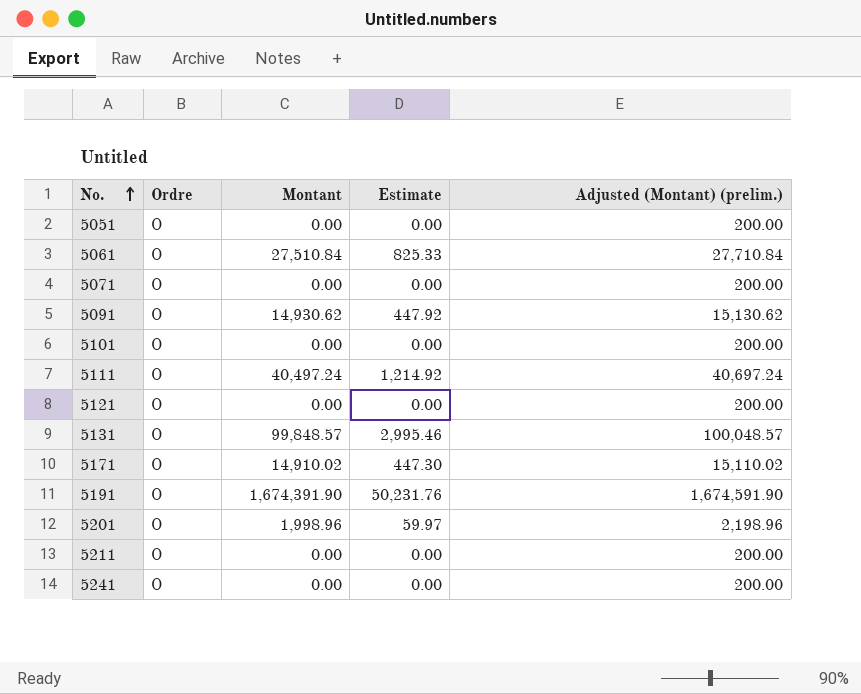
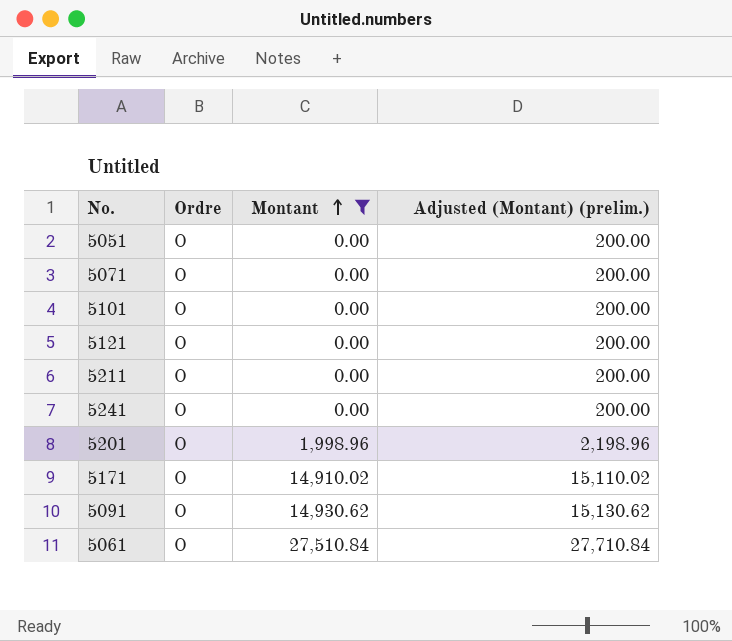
filter: none -> Montant <= 27,510.84
row order: No. ascending -> Montant ascending
column Estimate | formula: [Montant] * 0.03 -> none

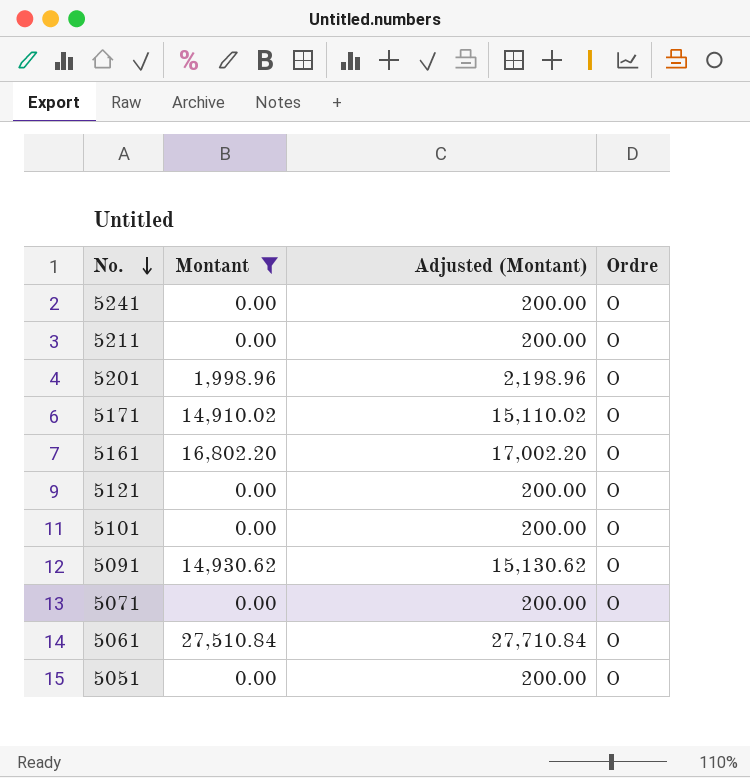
row order: Montant ascending -> No. descending
column name: Adjusted (Montant) (prelim.) -> Adjusted (Montant)
column Ordre | position: 2 -> 4
row 5161: none -> 16,802.20 | 17,002.20 | O

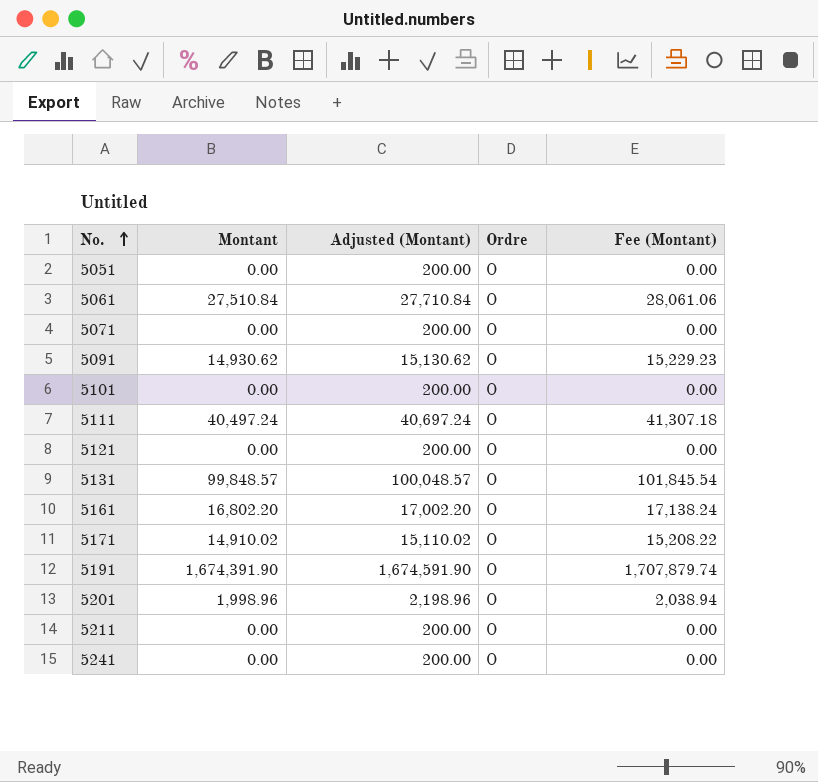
filter: Montant <= 27,510.84 -> none
row order: No. descending -> No. ascending
column Fee (Montant) | formula: none -> [Montant] * 1.02

